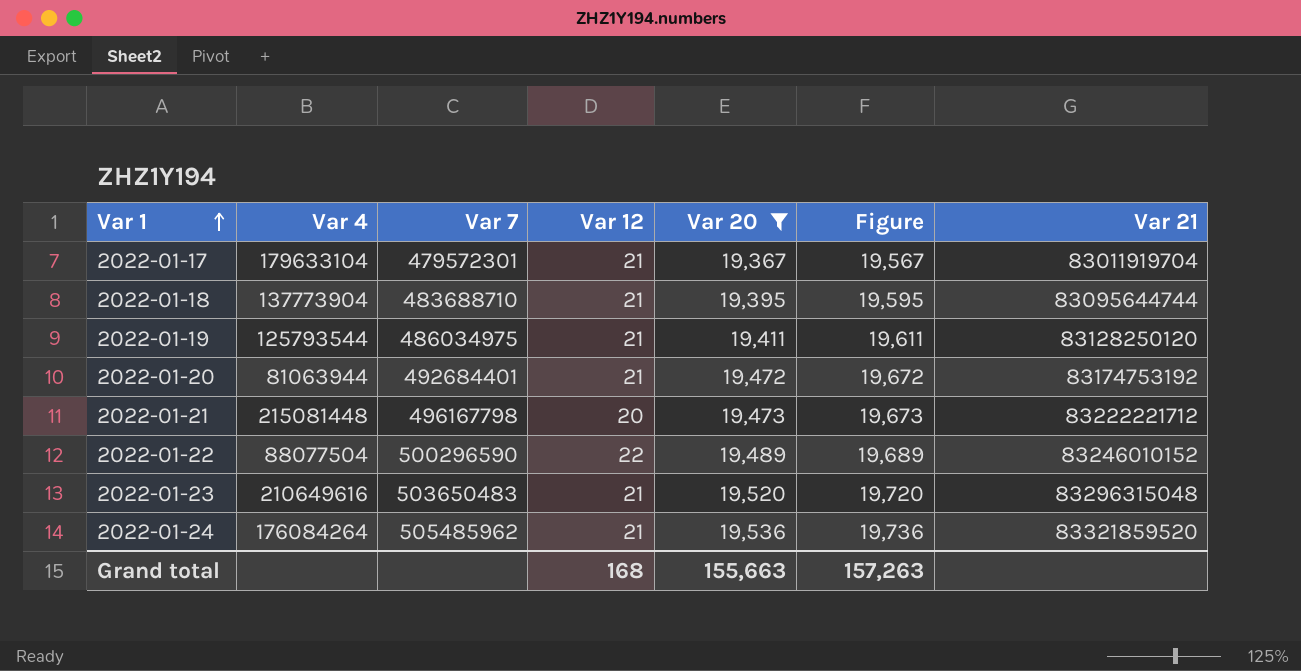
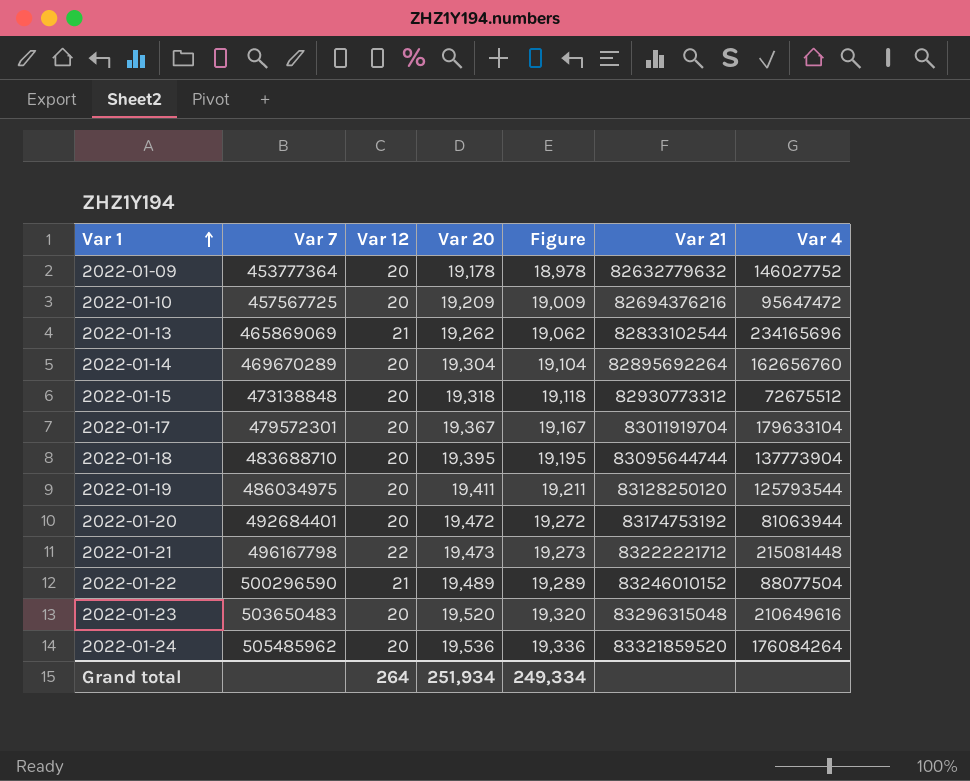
filter: Var 20 >= 19,367 -> none
column Figure | formula: [Var 20] + 200 -> [Var 20] - 200
column Var 4 | position: 2 -> 7
2022-01-17 | Var 12: 21 -> 20
2022-01-18 | Var 12: 21 -> 20
2022-01-19 | Var 12: 21 -> 20
2022-01-20 | Var 12: 21 -> 20
2022-01-21 | Var 12: 20 -> 22
2022-01-22 | Var 12: 22 -> 21
2022-01-23 | Var 12: 21 -> 20
2022-01-24 | Var 12: 21 -> 20
Grand total | Var 12: 168 -> 264
Grand total | Var 20: 155,663 -> 251,934
Grand total | Figure: 157,263 -> 249,334

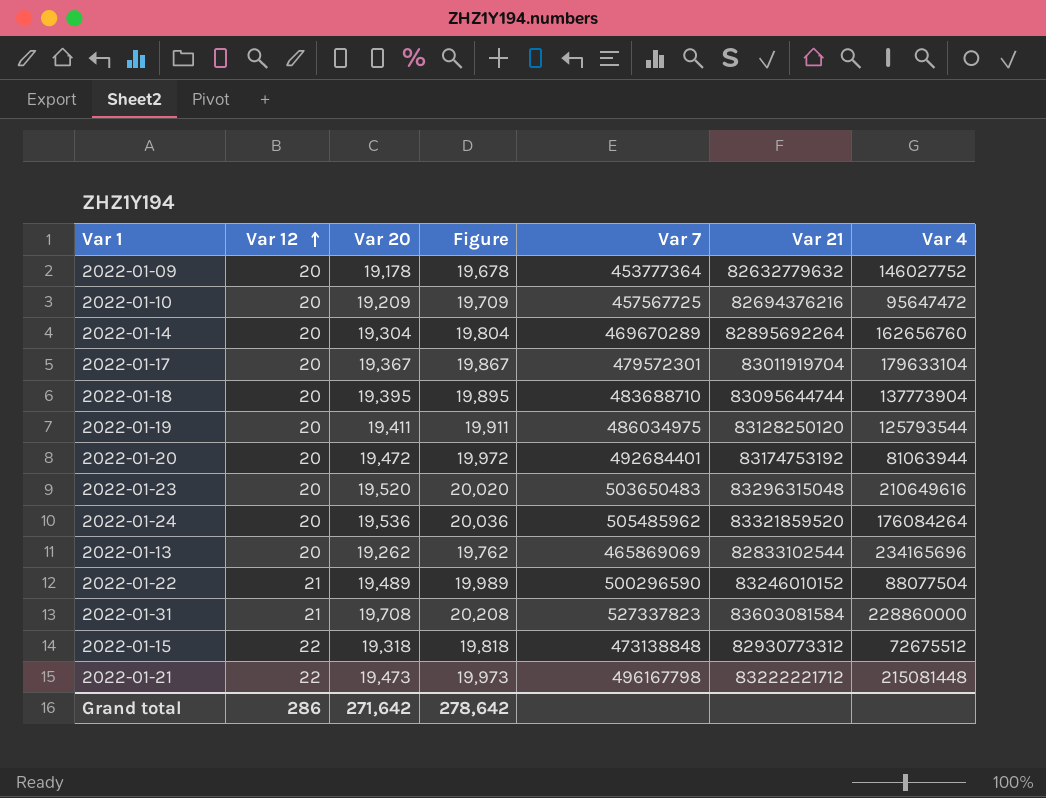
row order: Var 1 ascending -> Var 12 ascending
column Figure | formula: [Var 20] - 200 -> [Var 20] + 500
column Var 7 | position: 2 -> 5
2022-01-13 | Var 12: 21 -> 20
row 2022-01-31: none -> 21 | 19,708 | 20,208 | 527337823 | 83603081584 | 228860000
2022-01-15 | Var 12: 20 -> 22
Grand total | Var 12: 264 -> 286
Grand total | Var 20: 251,934 -> 271,642
Grand total | Figure: 249,334 -> 278,642

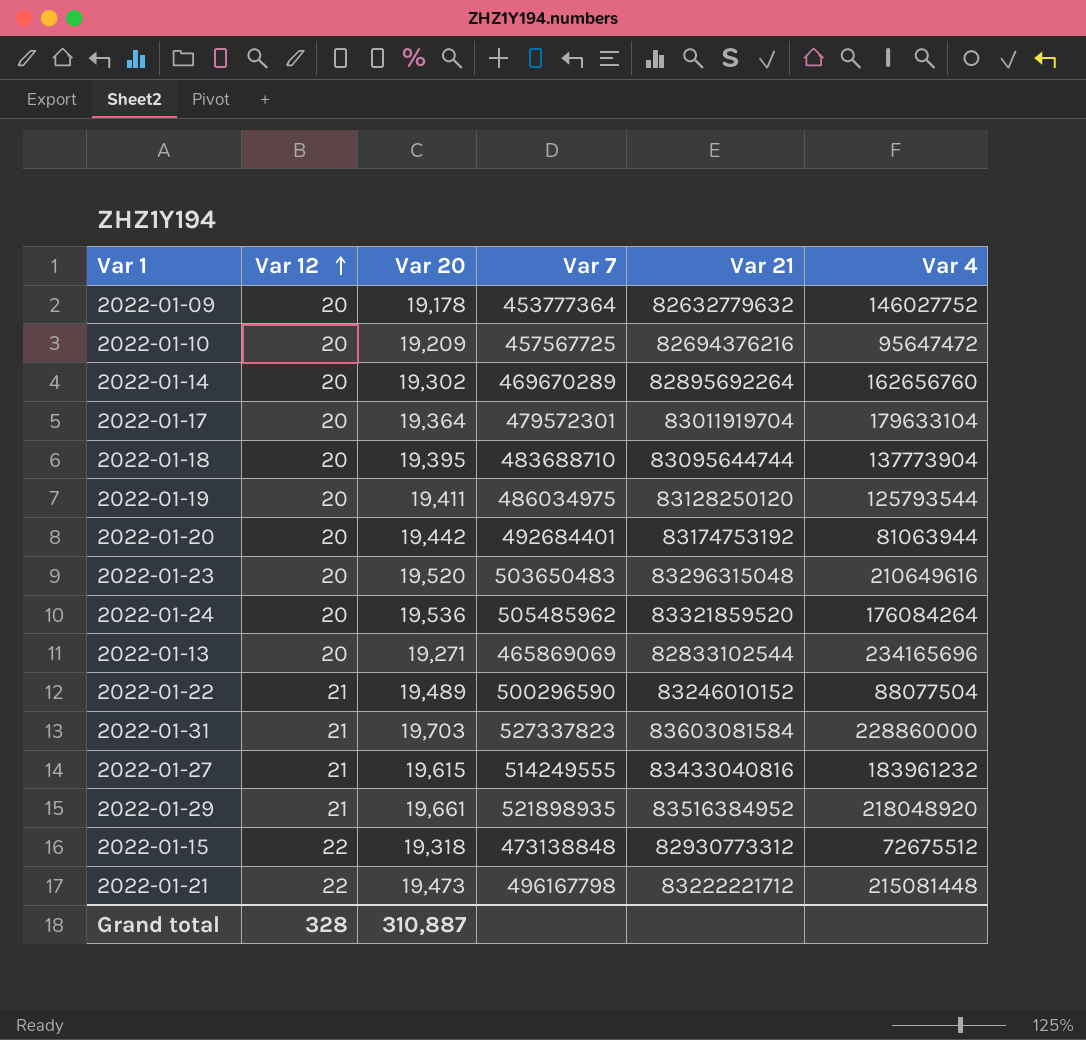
column Figure | formula: [Var 20] + 500 -> none
2022-01-14 | Var 20: 19,304 -> 19,302
2022-01-17 | Var 20: 19,367 -> 19,364
2022-01-20 | Var 20: 19,472 -> 19,442
2022-01-13 | Var 20: 19,262 -> 19,271
2022-01-31 | Var 20: 19,708 -> 19,703
row 2022-01-27: none -> 21 | 19,615 | 514249555 | 83433040816 | 183961232
row 2022-01-29: none -> 21 | 19,661 | 521898935 | 83516384952 | 218048920
Grand total | Var 12: 286 -> 328
Grand total | Var 20: 271,642 -> 310,887

